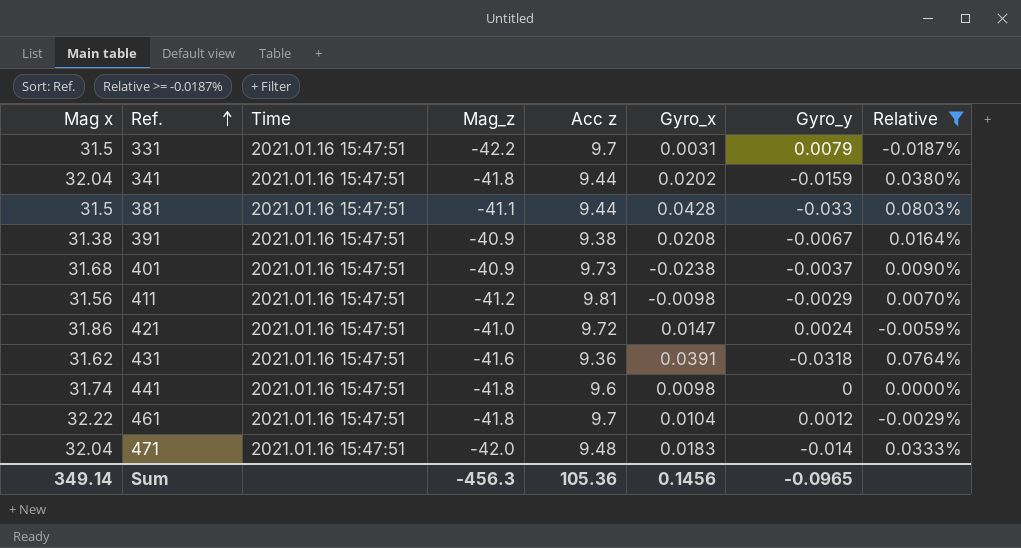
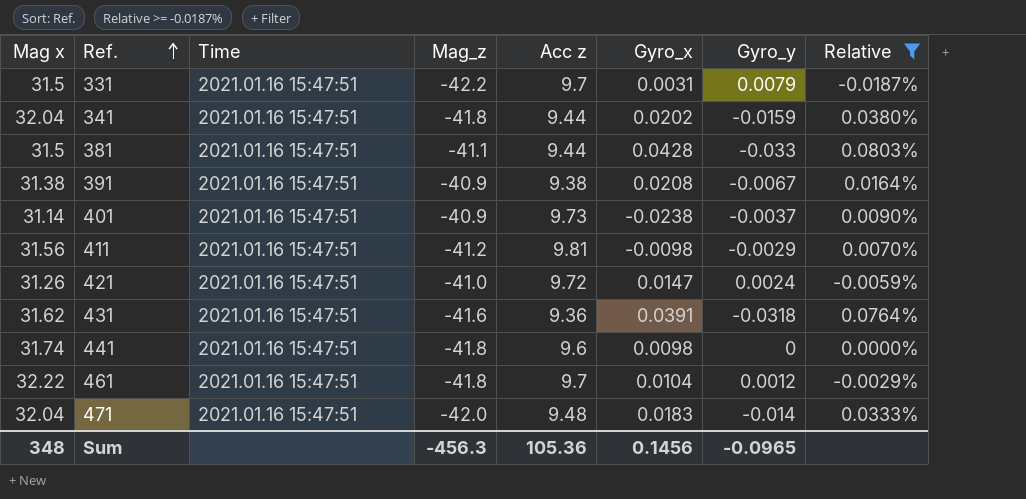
401 | Mag x: 31.68 -> 31.14
421 | Mag x: 31.86 -> 31.26
Sum | Mag x: 349.14 -> 348

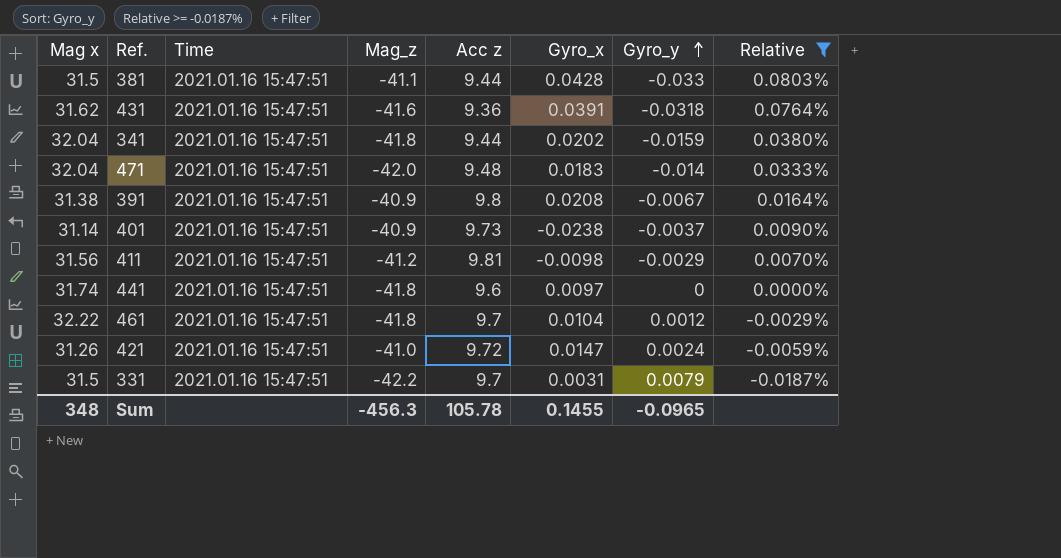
row order: Ref. ascending -> Gyro_y ascending
391 | Acc z: 9.38 -> 9.8
441 | Gyro_x: 0.0098 -> 0.0097
Sum | Acc z: 105.36 -> 105.78
Sum | Gyro_x: 0.1456 -> 0.1455

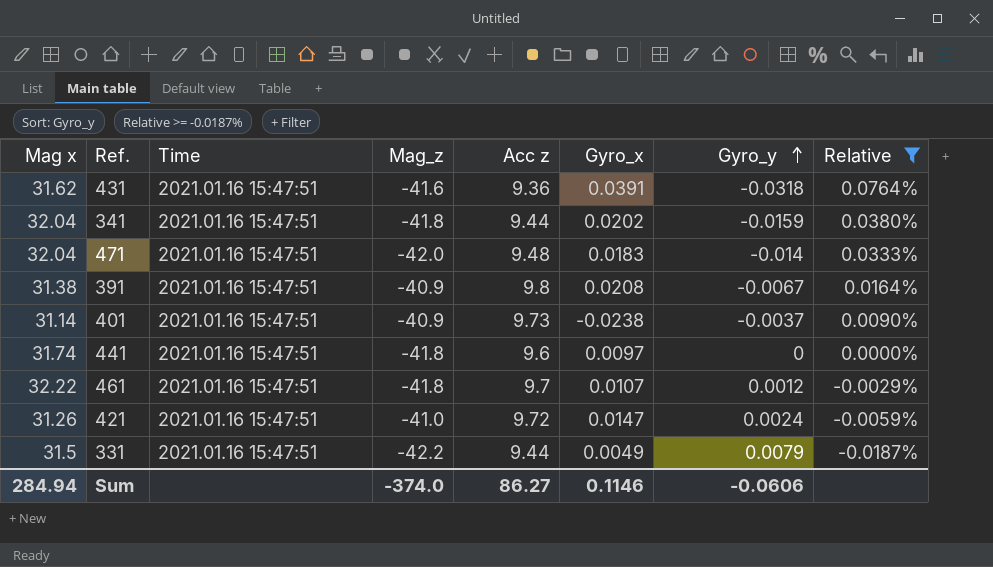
row 381: 31.5 | 2021.01.16 15:47:51 | -41.1 | 9.44 | 0.0428 | -0.033 | 0.0803% -> none
row 411: 31.56 | 2021.01.16 15:47:51 | -41.2 | 9.81 | -0.0098 | -0.0029 | 0.0070% -> none
461 | Gyro_x: 0.0104 -> 0.0107
331 | Acc z: 9.7 -> 9.44
331 | Gyro_x: 0.0031 -> 0.0049
Sum | Mag x: 348 -> 284.94
Sum | Mag_z: -456.3 -> -374.0
Sum | Acc z: 105.78 -> 86.27
Sum | Gyro_x: 0.1455 -> 0.1146
Sum | Gyro_y: -0.0965 -> -0.0606

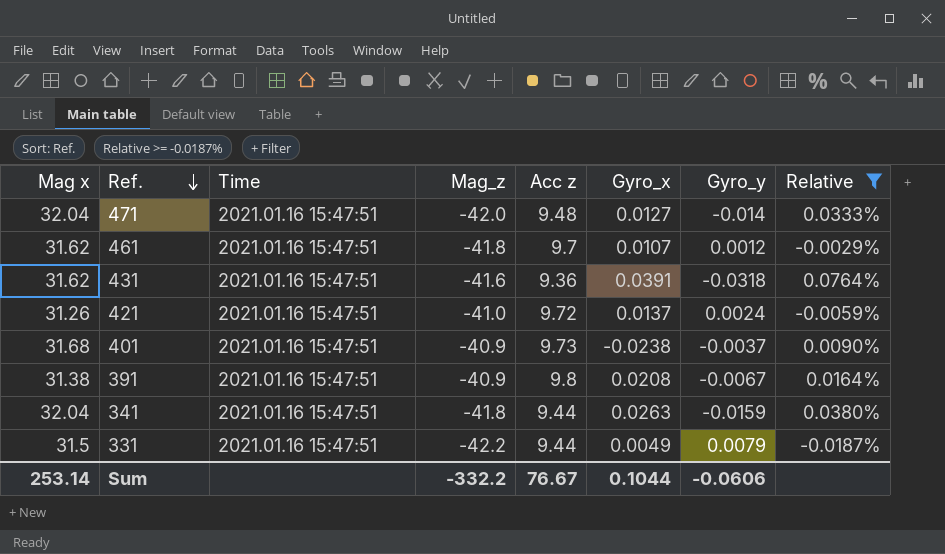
row order: Gyro_y ascending -> Ref. descending
row 441: 31.74 | 2021.01.16 15:47:51 | -41.8 | 9.6 | 0.0097 | 0 | 0.0000% -> none
471 | Gyro_x: 0.0183 -> 0.0127
461 | Mag x: 32.22 -> 31.62
421 | Gyro_x: 0.0147 -> 0.0137
401 | Mag x: 31.14 -> 31.68
341 | Gyro_x: 0.0202 -> 0.0263
Sum | Mag x: 284.94 -> 253.14
Sum | Mag_z: -374.0 -> -332.2
Sum | Acc z: 86.27 -> 76.67
Sum | Gyro_x: 0.1146 -> 0.1044

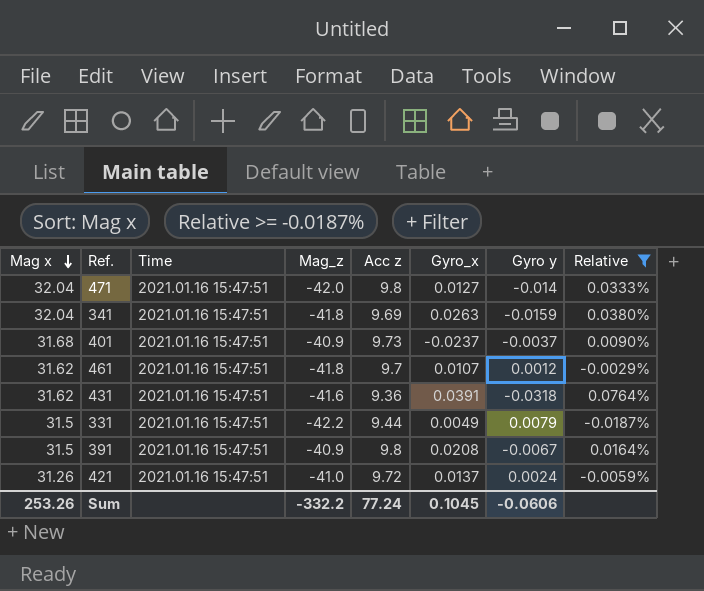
row order: Ref. descending -> Mag x descending
column name: Gyro_y -> Gyro y
471 | Acc z: 9.48 -> 9.8
341 | Acc z: 9.44 -> 9.69
401 | Gyro_x: -0.0238 -> -0.0237
391 | Mag x: 31.38 -> 31.5
Sum | Mag x: 253.14 -> 253.26
Sum | Acc z: 76.67 -> 77.24
Sum | Gyro_x: 0.1044 -> 0.1045

